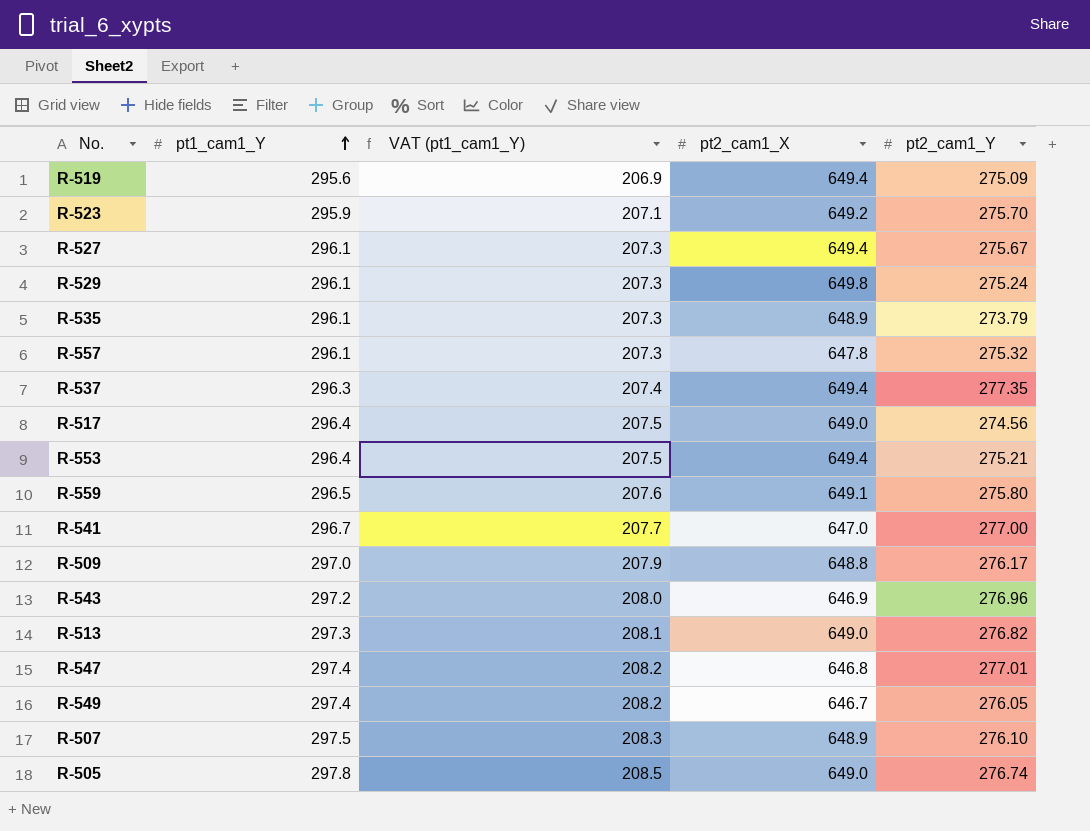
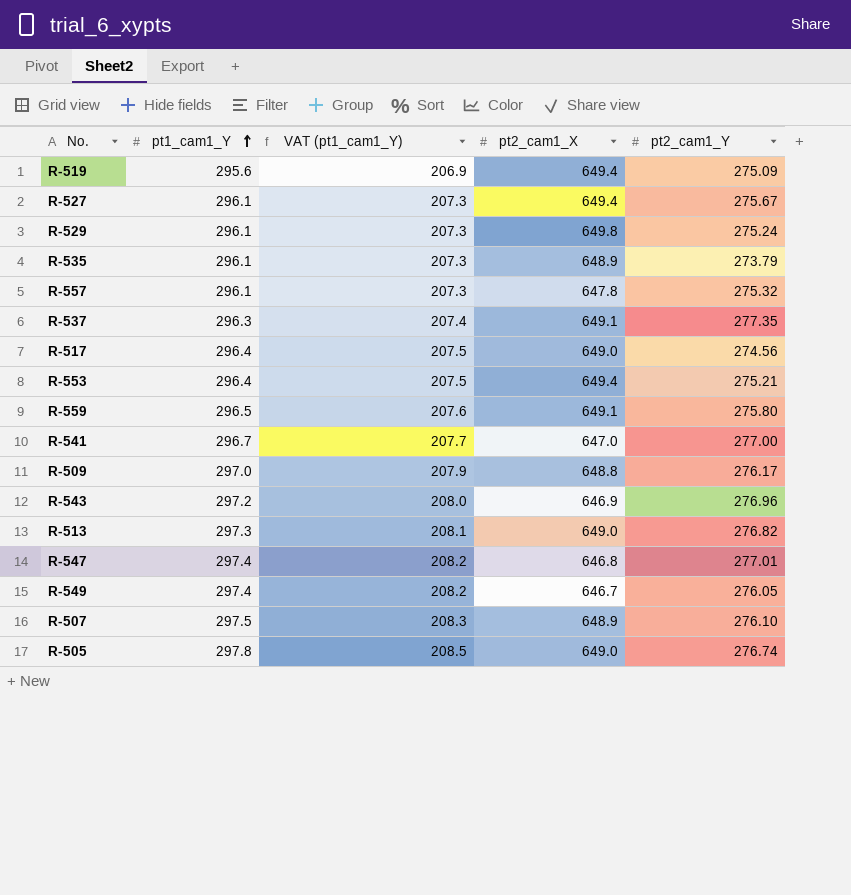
row R-523: 295.9 | 207.1 | 649.2 | 275.70 -> none
R-537 | pt2_cam1_X: 649.4 -> 649.1

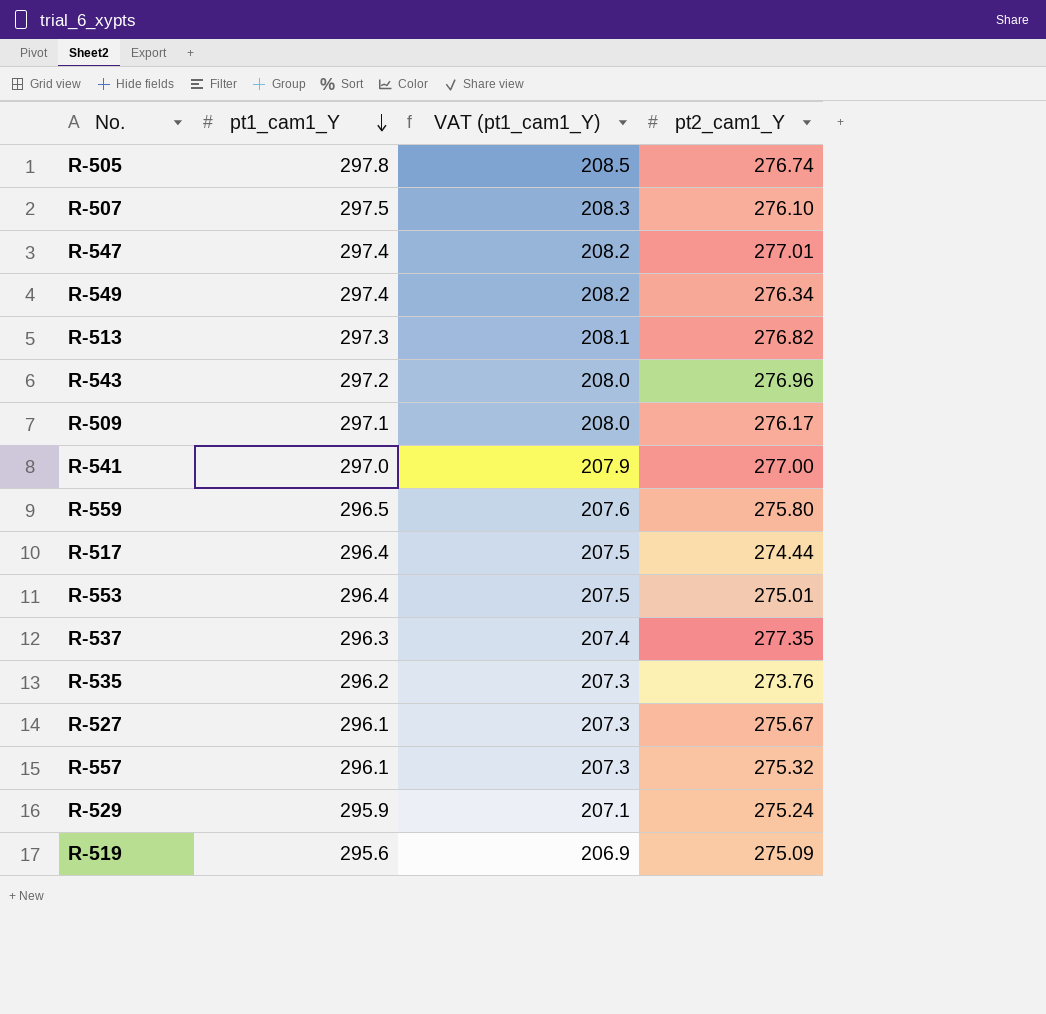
row order: pt1_cam1_Y ascending -> pt1_cam1_Y descending
column pt2_cam1_X | position: 4 -> none
R-549 | pt2_cam1_Y: 276.05 -> 276.34
R-509 | pt1_cam1_Y: 297.0 -> 297.1
R-509 | VAT (pt1_cam1_Y): 207.9 -> 208.0
R-541 | pt1_cam1_Y: 296.7 -> 297.0
R-541 | VAT (pt1_cam1_Y): 207.7 -> 207.9
R-517 | pt2_cam1_Y: 274.56 -> 274.44
R-553 | pt2_cam1_Y: 275.21 -> 275.01
R-535 | pt1_cam1_Y: 296.1 -> 296.2
R-535 | pt2_cam1_Y: 273.79 -> 273.76
R-529 | pt1_cam1_Y: 296.1 -> 295.9
R-529 | VAT (pt1_cam1_Y): 207.3 -> 207.1

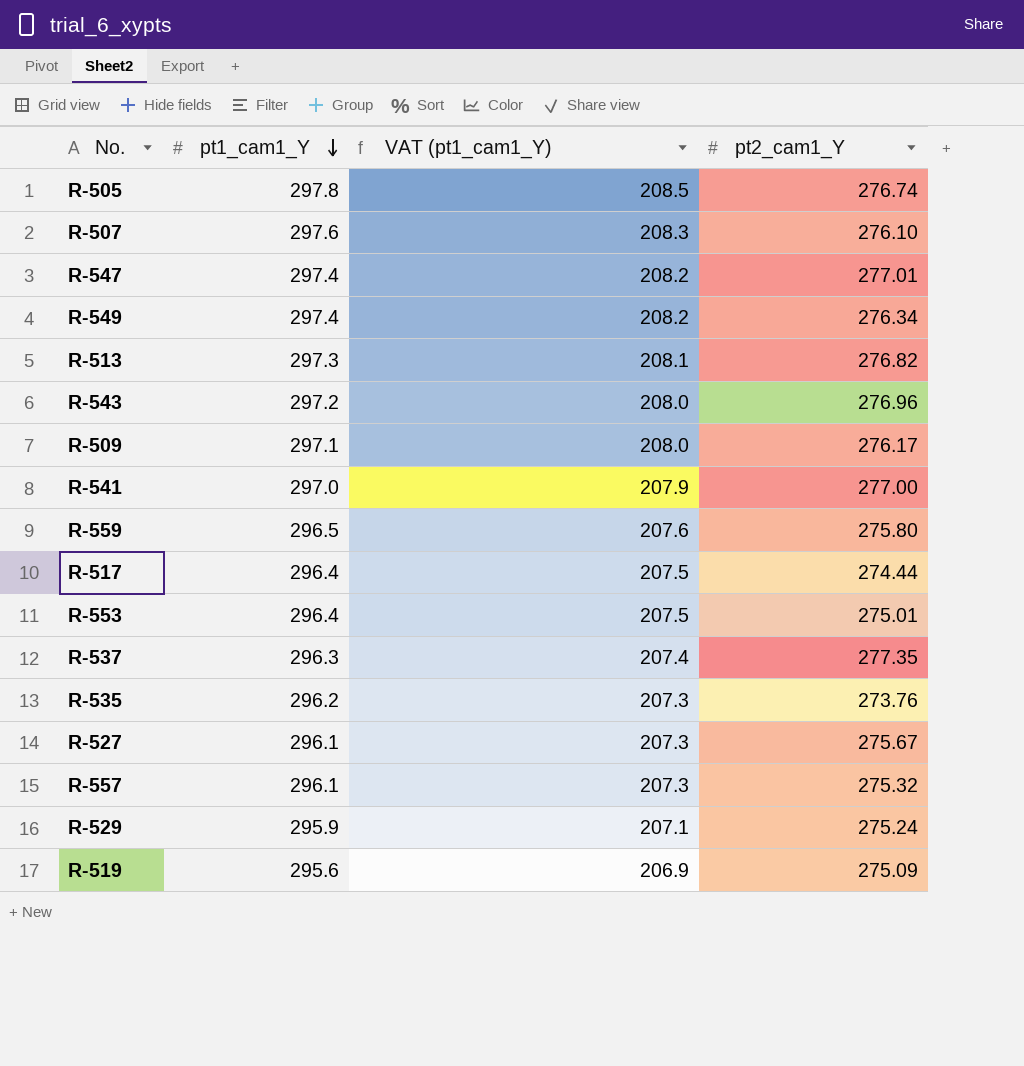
R-507 | pt1_cam1_Y: 297.5 -> 297.6

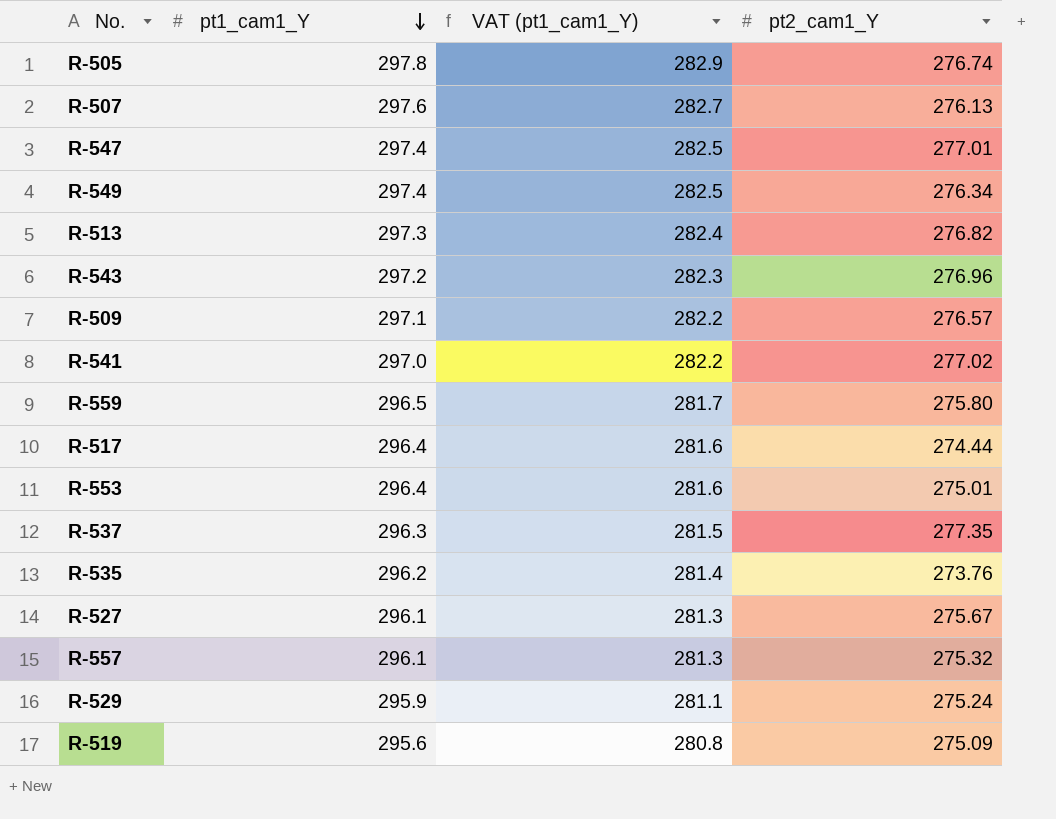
column VAT (pt1_cam1_Y) | formula: [pt1_cam1_Y] * 0.7 -> [pt1_cam1_Y] * 0.95
R-507 | pt2_cam1_Y: 276.10 -> 276.13
R-509 | pt2_cam1_Y: 276.17 -> 276.57
R-541 | pt2_cam1_Y: 277.00 -> 277.02

